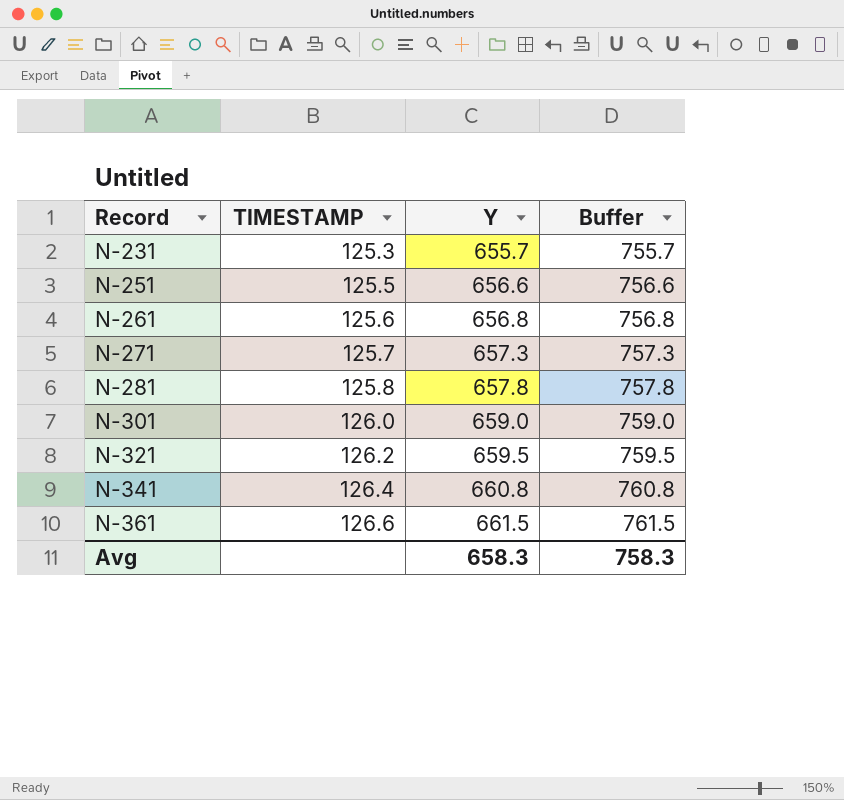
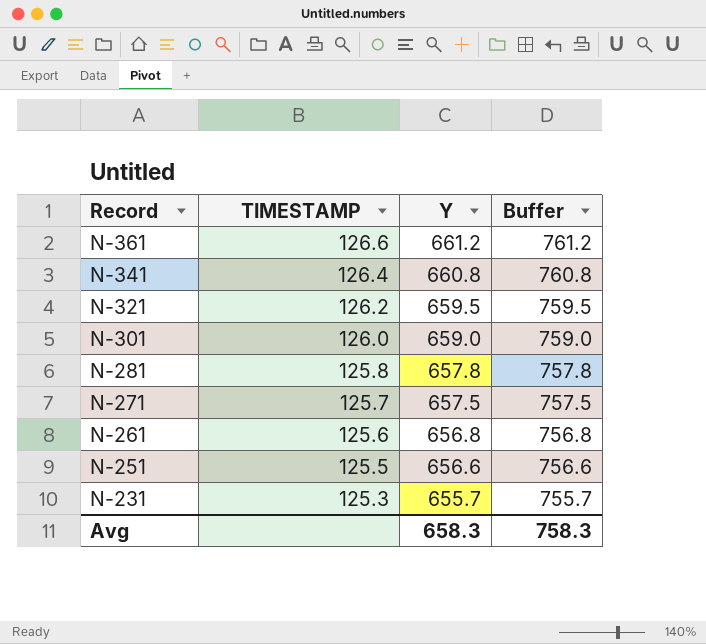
row order: Record ascending -> Record descending
N-361 | Y: 661.5 -> 661.2
N-361 | Buffer: 761.5 -> 761.2
N-271 | Y: 657.3 -> 657.5
N-271 | Buffer: 757.3 -> 757.5

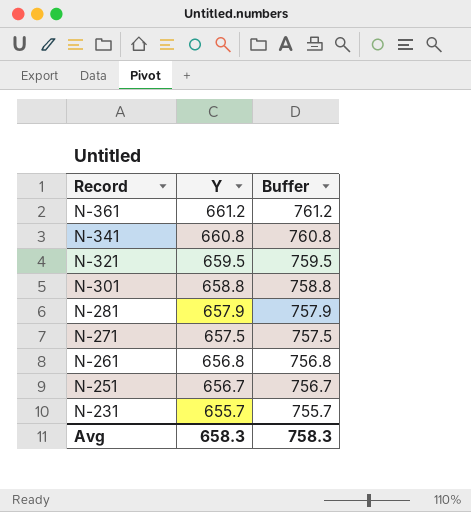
column TIMESTAMP | position: 2 -> none
N-301 | Y: 659.0 -> 658.8
N-301 | Buffer: 759.0 -> 758.8
N-281 | Y: 657.8 -> 657.9
N-281 | Buffer: 757.8 -> 757.9
N-251 | Y: 656.6 -> 656.7
N-251 | Buffer: 756.6 -> 756.7

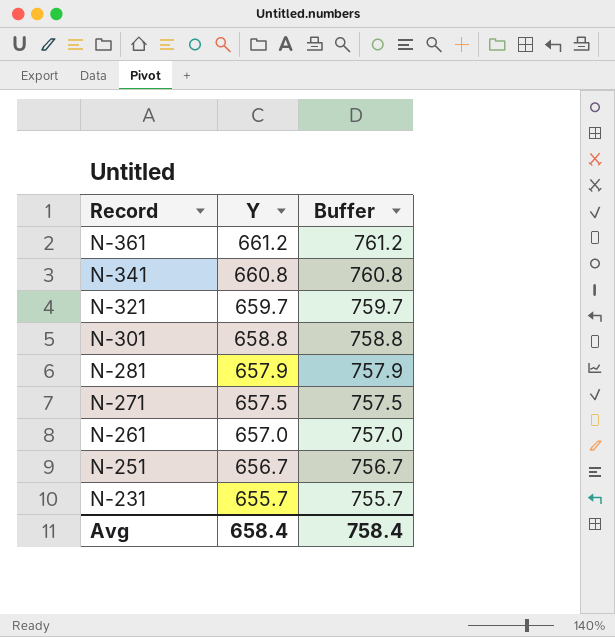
N-321 | Y: 659.5 -> 659.7
N-321 | Buffer: 759.5 -> 759.7
N-261 | Y: 656.8 -> 657.0
N-261 | Buffer: 756.8 -> 757.0
Avg | Y: 658.3 -> 658.4
Avg | Buffer: 758.3 -> 758.4

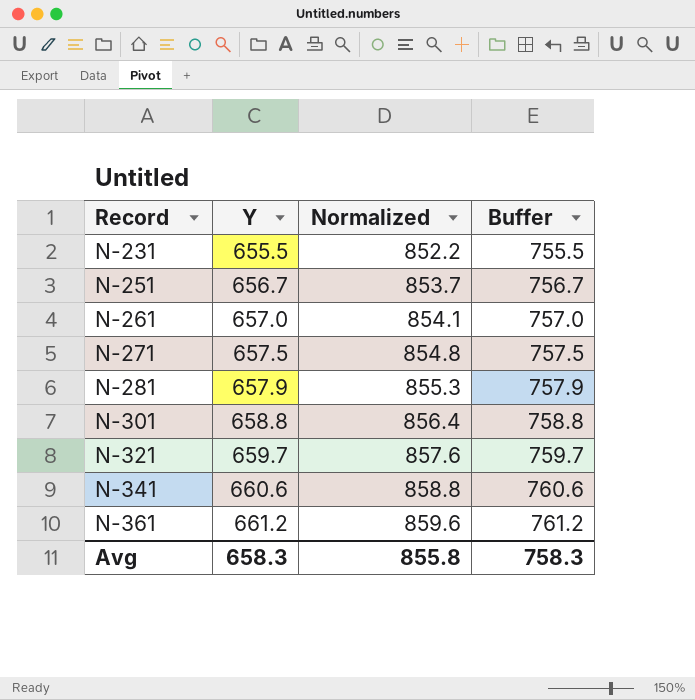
row order: Record descending -> Record ascending
column Normalized | formula: none -> [Y] * 1.3
N-231 | Y: 655.7 -> 655.5
N-231 | Buffer: 755.7 -> 755.5
N-341 | Y: 660.8 -> 660.6
N-341 | Buffer: 760.8 -> 760.6
Avg | Y: 658.4 -> 658.3
Avg | Buffer: 758.4 -> 758.3

